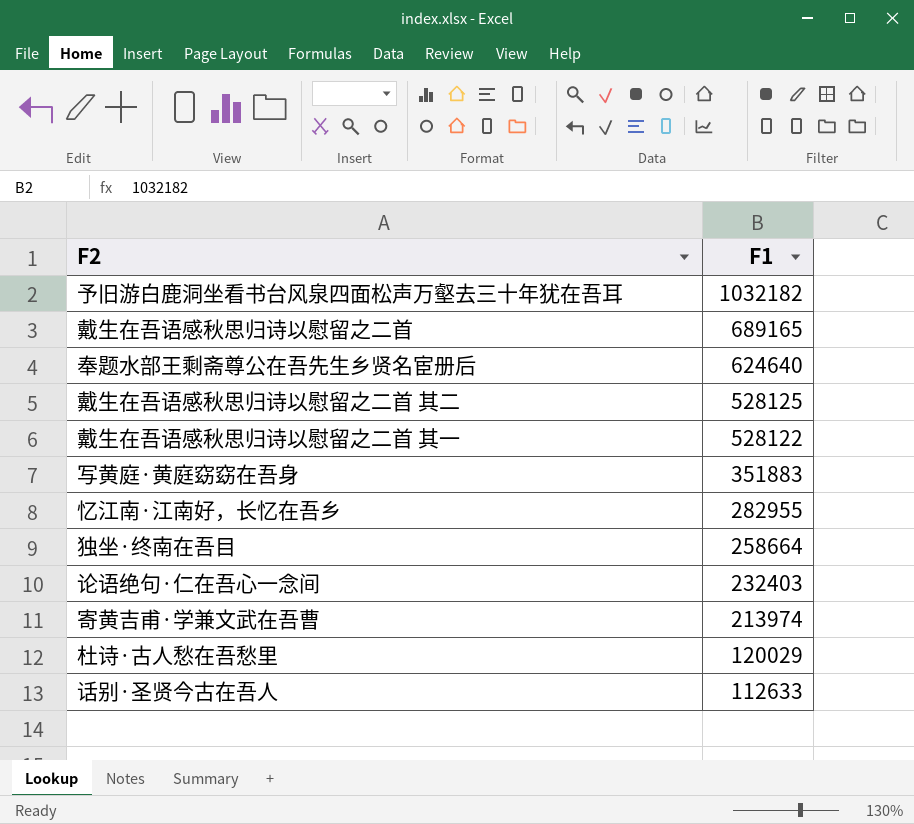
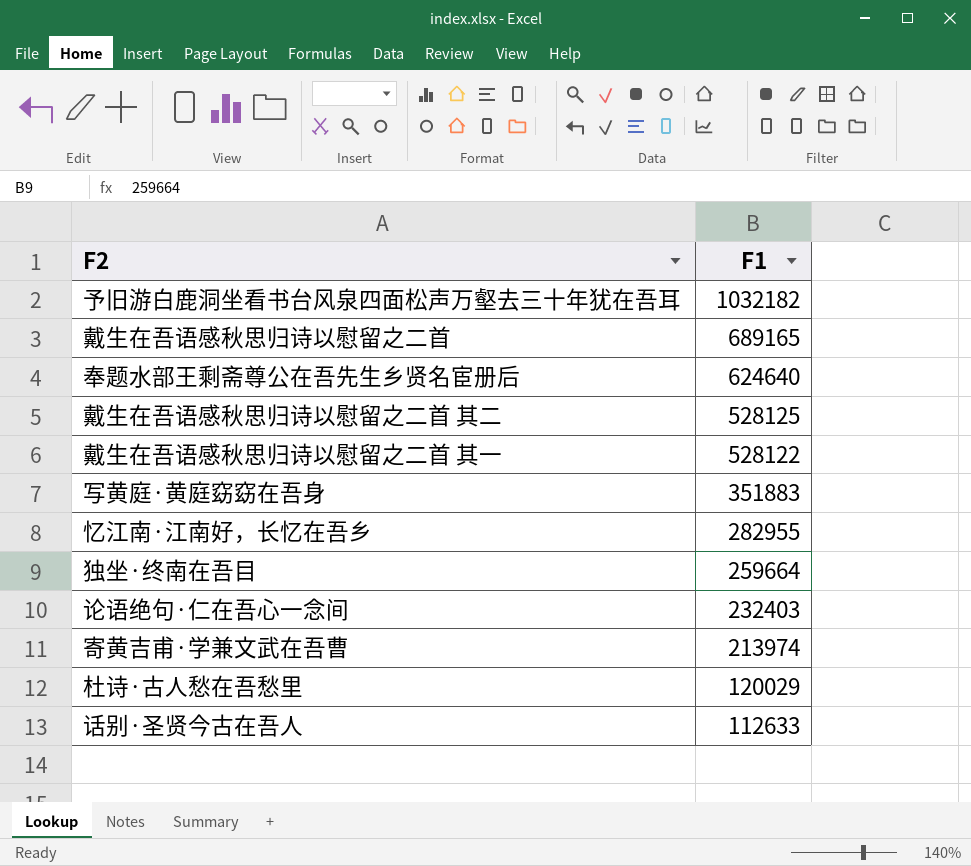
独坐·终南在吾目 | F1: 258664 -> 259664

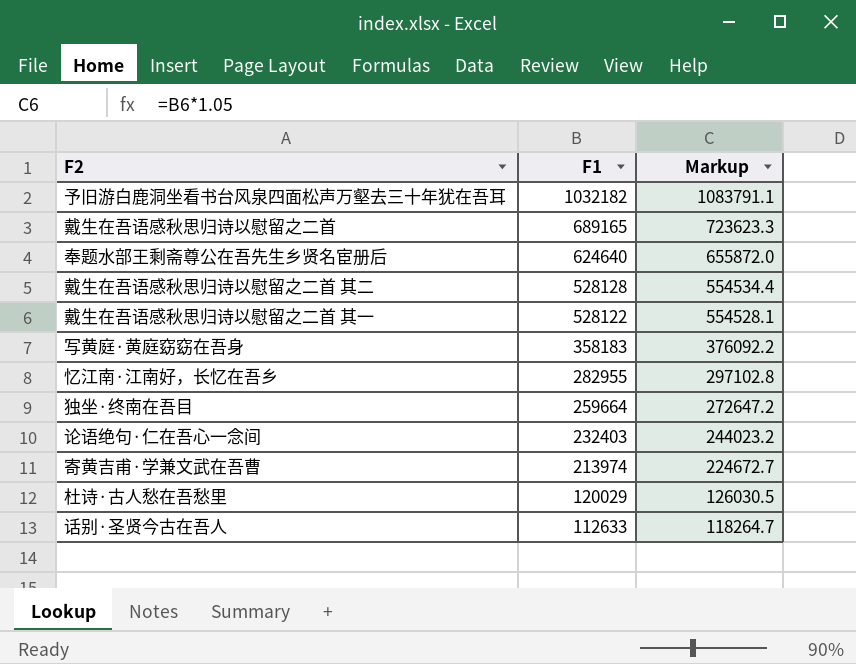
column Markup | formula: none -> [F1] * 1.05
戴生在吾语感秋思归诗以慰留之二首 其二 | F1: 528125 -> 528128
写黄庭·黄庭窈窈在吾身 | F1: 351883 -> 358183

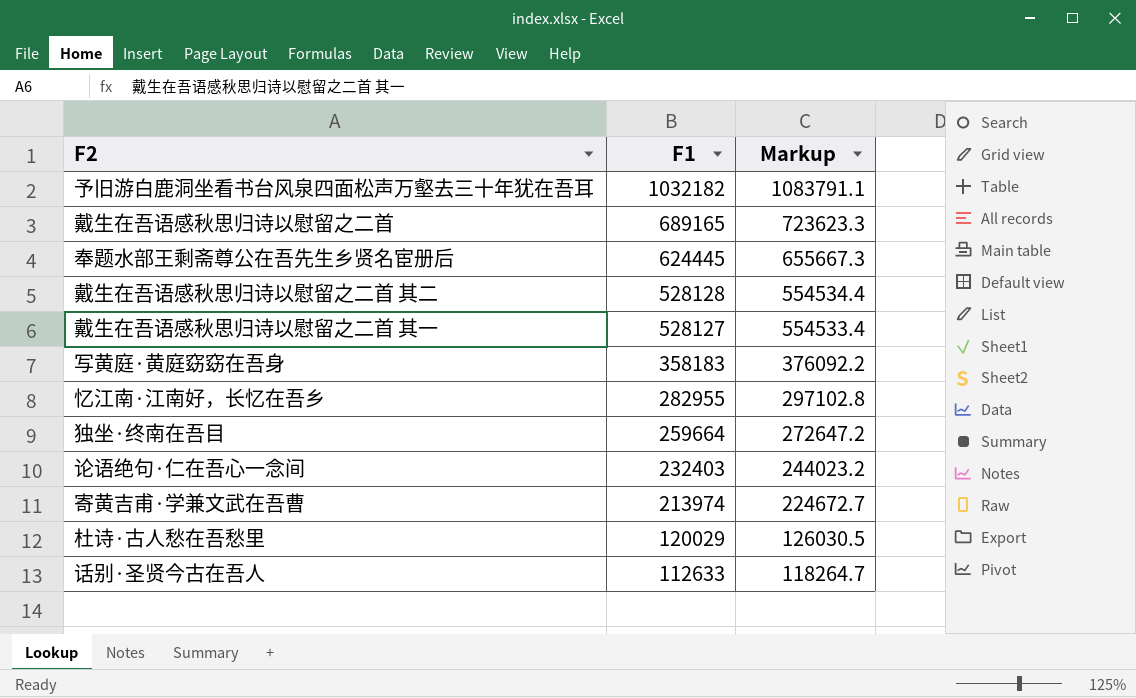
奉题水部王剩斋尊公在吾先生乡贤名宦册后 | F1: 624640 -> 624445
奉题水部王剩斋尊公在吾先生乡贤名宦册后 | Markup: 655872.0 -> 655667.3
戴生在吾语感秋思归诗以慰留之二首 其一 | F1: 528122 -> 528127
戴生在吾语感秋思归诗以慰留之二首 其一 | Markup: 554528.1 -> 554533.4

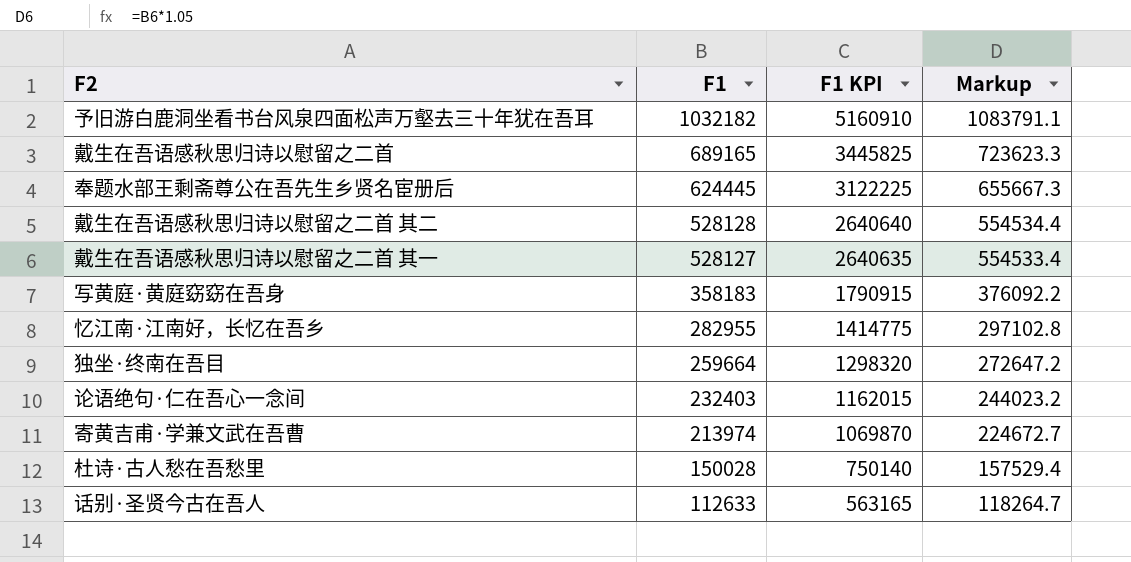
column F1 KPI | formula: none -> [F1] * 5
杜诗·古人愁在吾愁里 | F1: 120029 -> 150028
杜诗·古人愁在吾愁里 | Markup: 126030.5 -> 157529.4

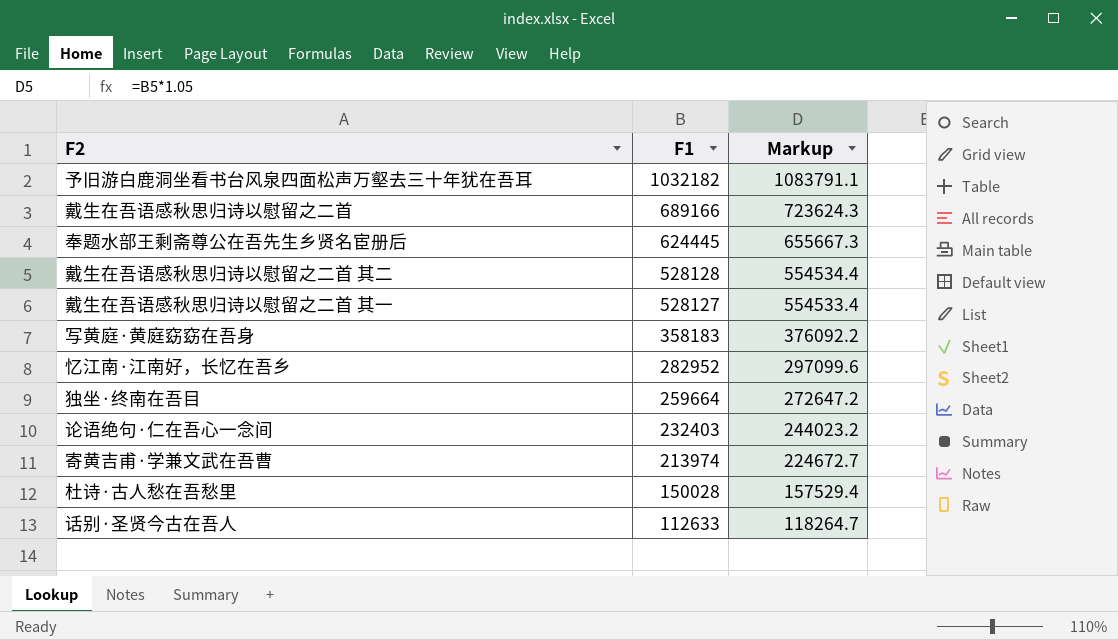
column F1 KPI | formula: [F1] * 5 -> none
戴生在吾语感秋思归诗以慰留之二首 | F1: 689165 -> 689166
戴生在吾语感秋思归诗以慰留之二首 | Markup: 723623.3 -> 723624.3
忆江南·江南好，长忆在吾乡 | F1: 282955 -> 282952
忆江南·江南好，长忆在吾乡 | Markup: 297102.8 -> 297099.6

